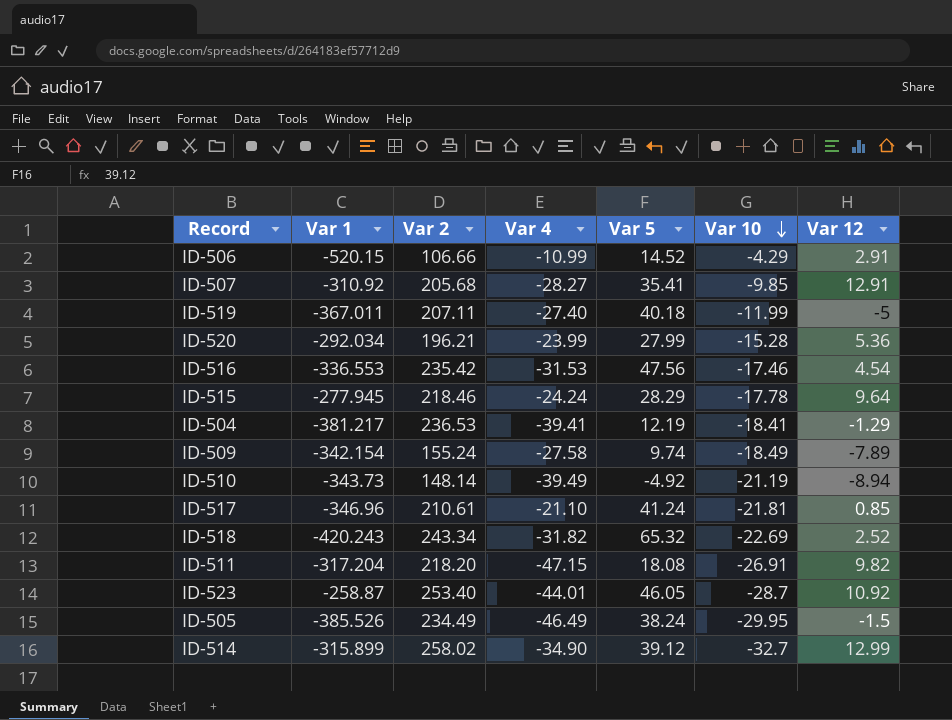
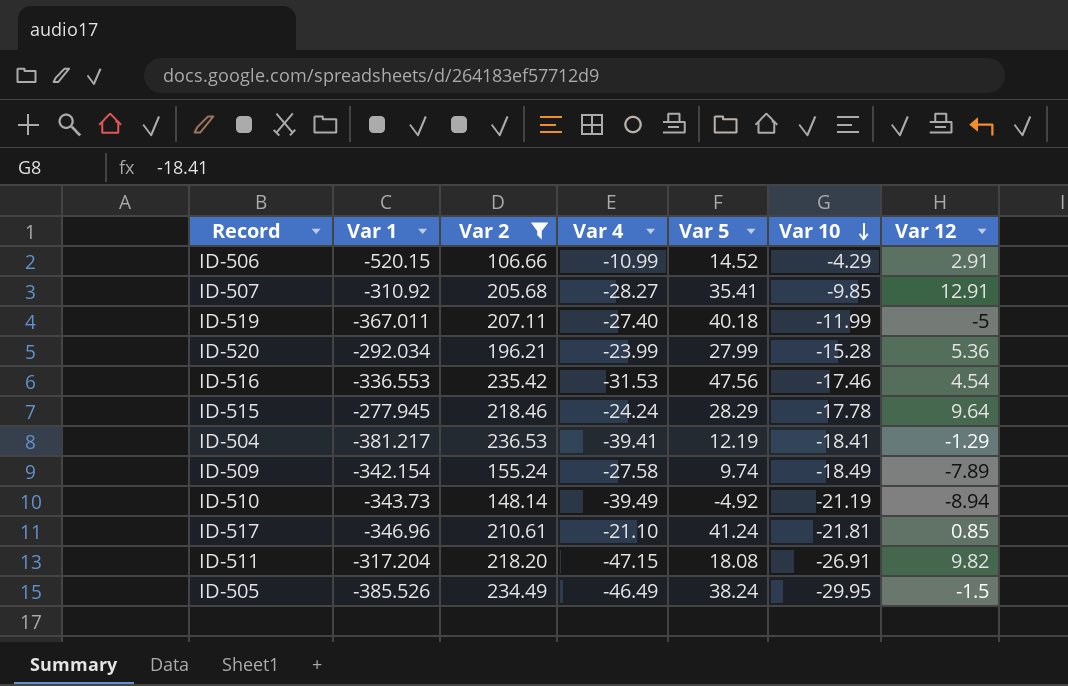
filter: none -> Var 2 <= 236.53

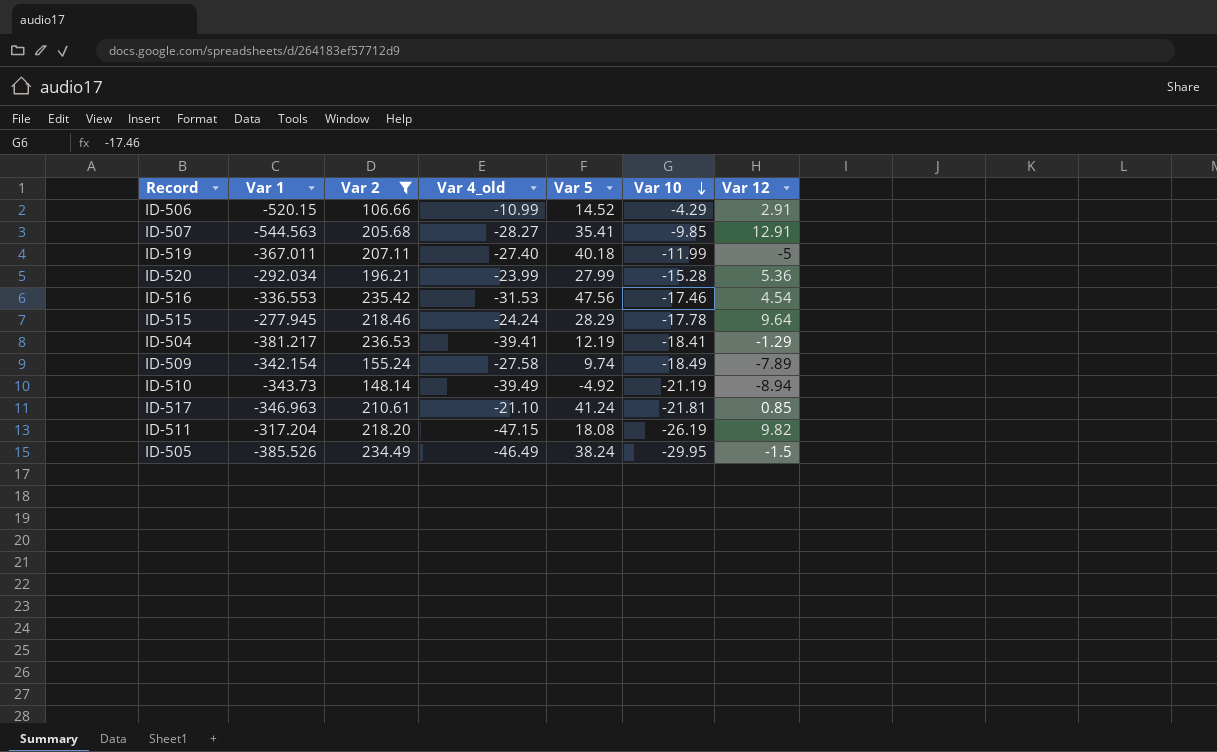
column name: Var 4 -> Var 4_old
ID-507 | Var 1: -310.92 -> -544.563
ID-517 | Var 1: -346.96 -> -346.963
ID-511 | Var 10: -26.91 -> -26.19

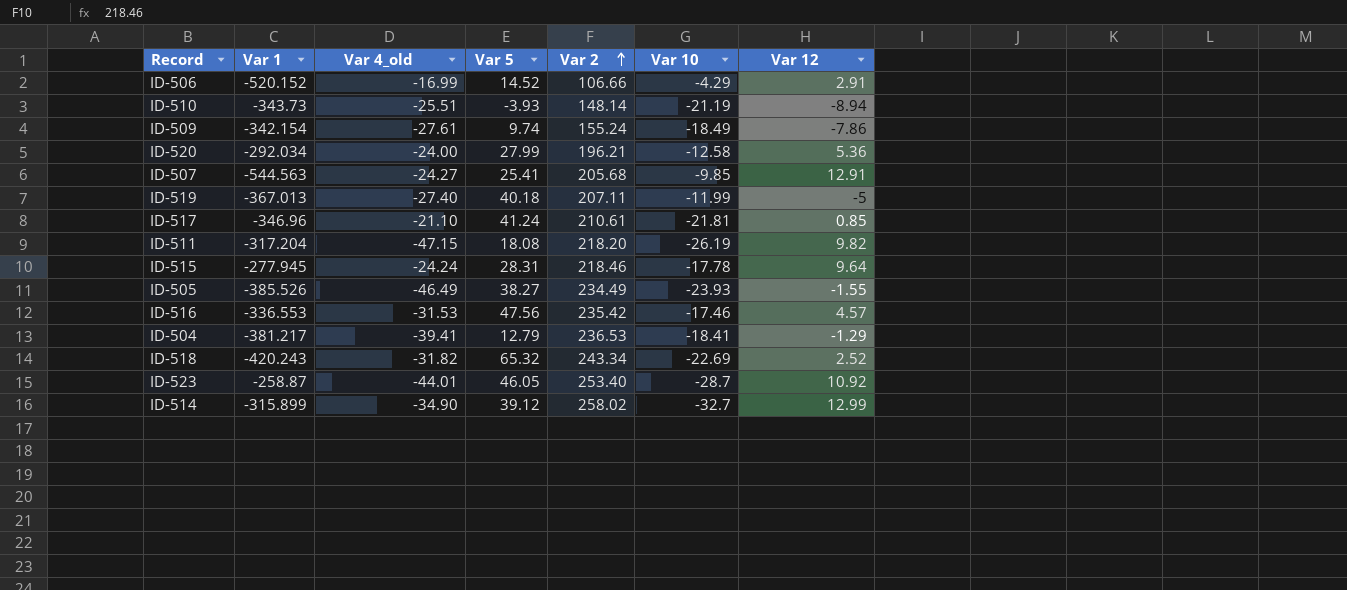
filter: Var 2 <= 236.53 -> none
row order: Var 10 descending -> Var 2 ascending
column Var 2 | position: 3 -> 5
ID-506 | Var 1: -520.15 -> -520.152
ID-506 | Var 4_old: -10.99 -> -16.99
ID-510 | Var 4_old: -39.49 -> -25.51
ID-510 | Var 5: -4.92 -> -3.93
ID-509 | Var 4_old: -27.58 -> -27.61
ID-509 | Var 12: -7.89 -> -7.86
ID-520 | Var 4_old: -23.99 -> -24.00
ID-520 | Var 10: -15.28 -> -12.58
ID-507 | Var 4_old: -28.27 -> -24.27
ID-507 | Var 5: 35.41 -> 25.41
ID-519 | Var 1: -367.011 -> -367.013
ID-517 | Var 1: -346.963 -> -346.96
ID-515 | Var 5: 28.29 -> 28.31
ID-505 | Var 5: 38.24 -> 38.27
ID-505 | Var 10: -29.95 -> -23.93
ID-505 | Var 12: -1.5 -> -1.55
ID-516 | Var 12: 4.54 -> 4.57
ID-504 | Var 5: 12.19 -> 12.79

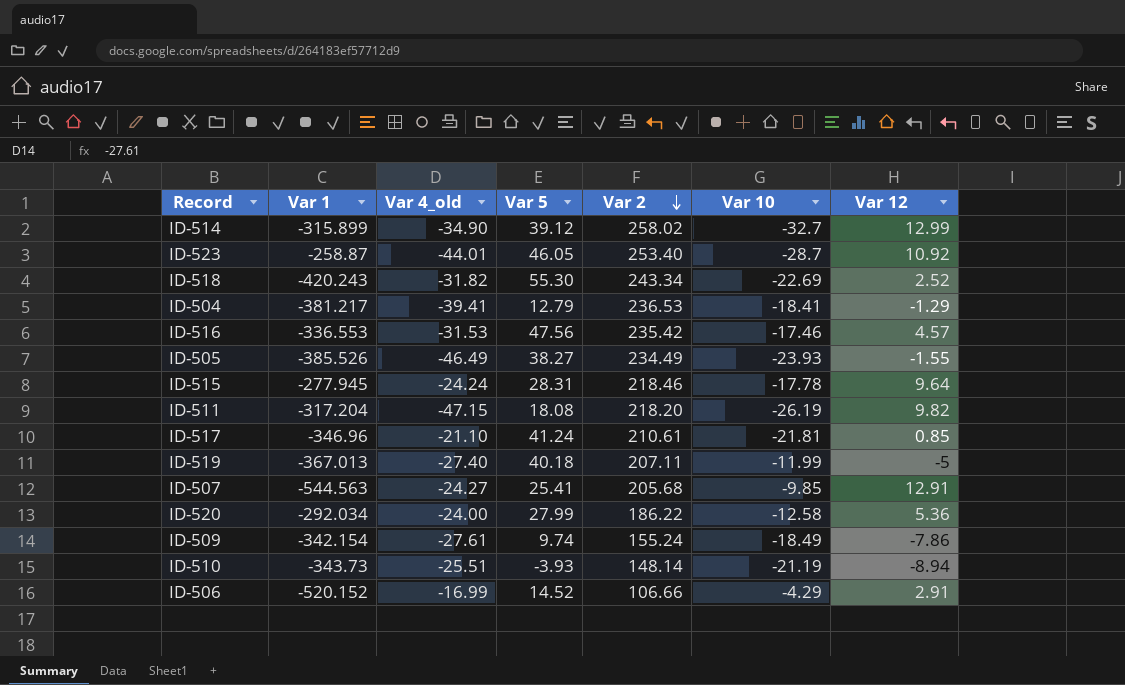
row order: Var 2 ascending -> Var 2 descending
ID-518 | Var 5: 65.32 -> 55.30
ID-520 | Var 2: 196.21 -> 186.22

